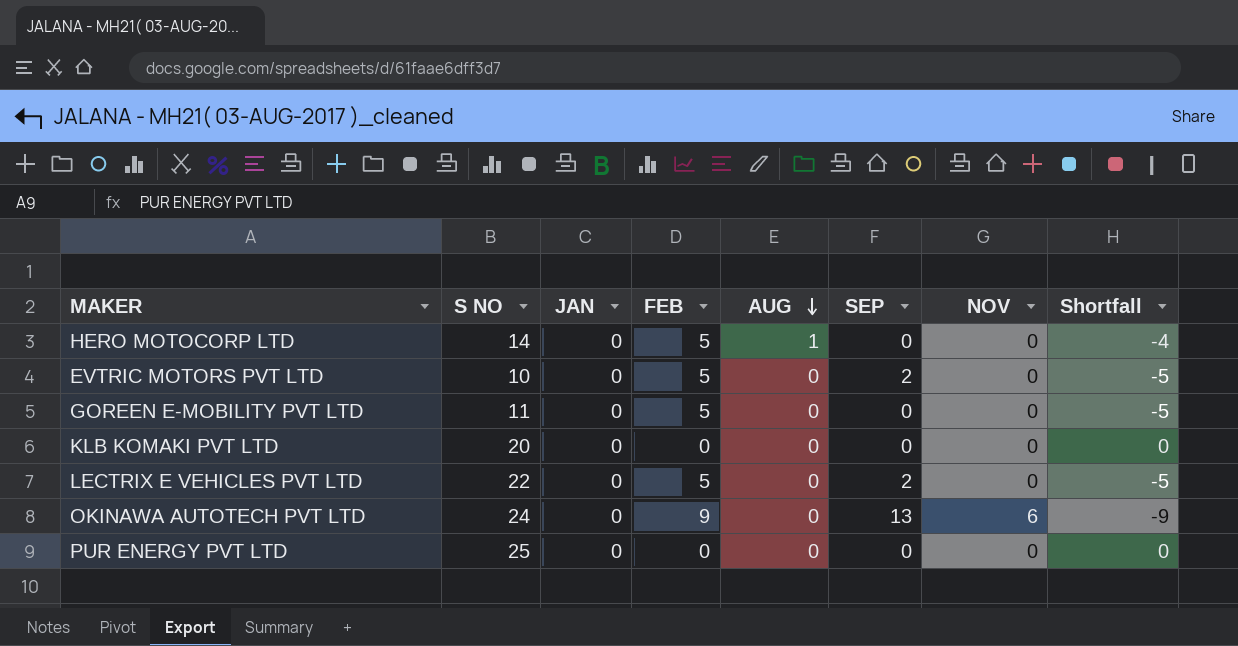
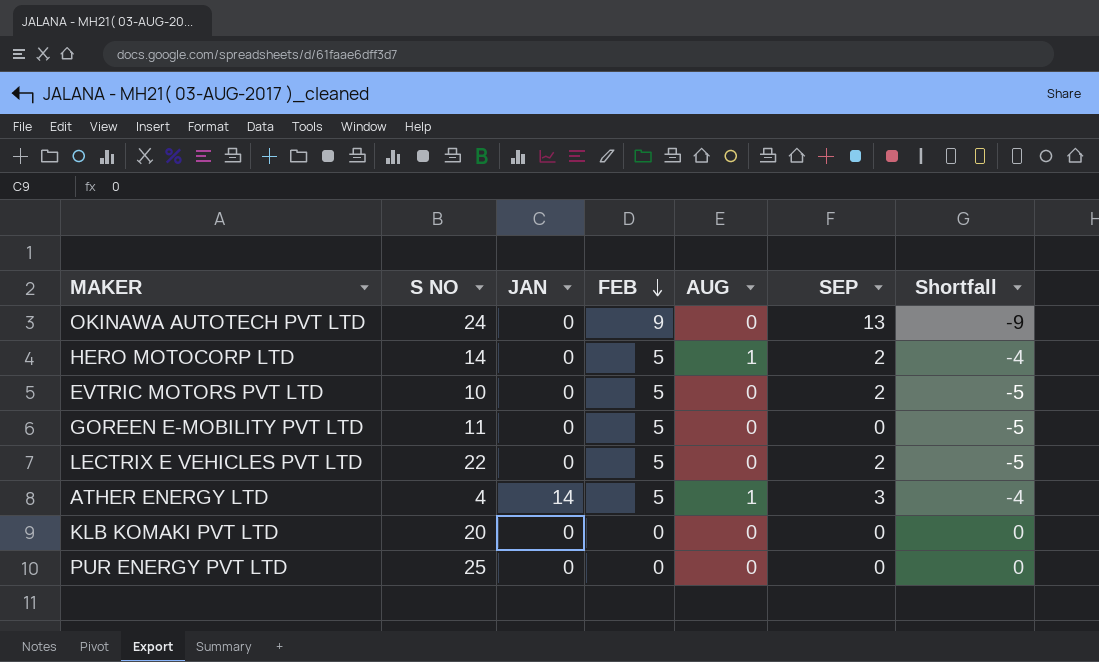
row order: AUG descending -> FEB descending
column NOV | position: 7 -> none
HERO MOTOCORP LTD | SEP: 0 -> 2
row ATHER ENERGY LTD: none -> 4 | 14 | 5 | 1 | 3 | -4

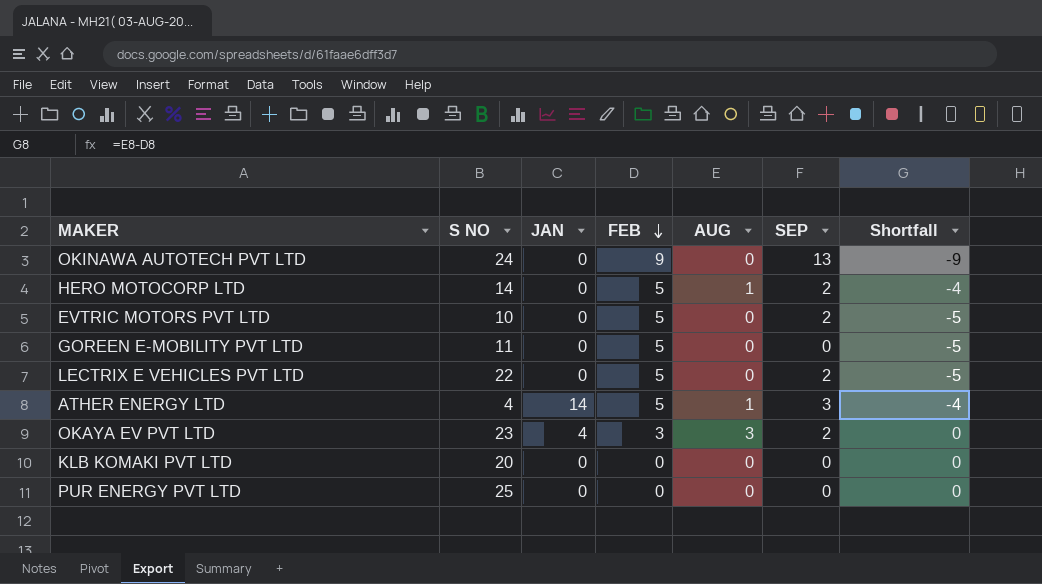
row OKAYA EV PVT LTD: none -> 23 | 4 | 3 | 3 | 2 | 0

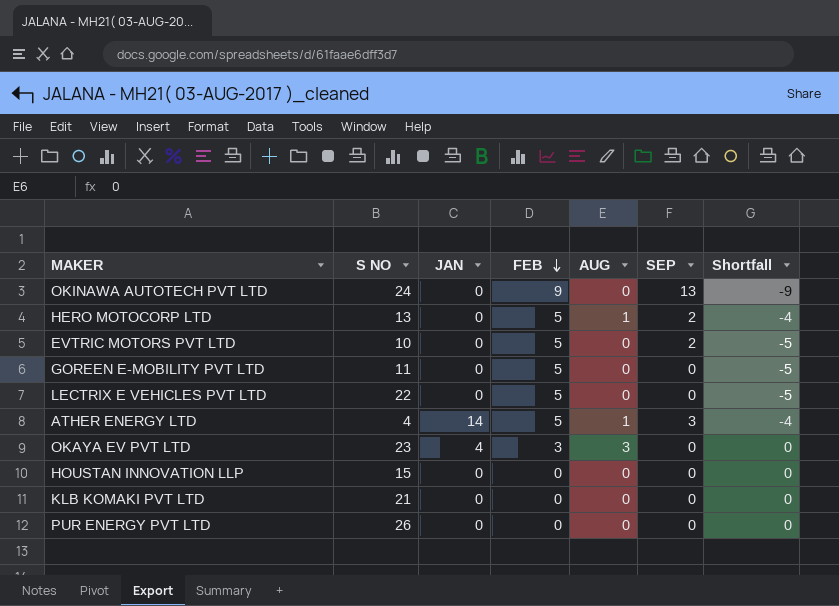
HERO MOTOCORP LTD | S NO: 14 -> 13
LECTRIX E VEHICLES PVT LTD | SEP: 2 -> 0
OKAYA EV PVT LTD | SEP: 2 -> 0
row HOUSTAN INNOVATION LLP: none -> 15 | 0 | 0 | 0 | 0 | 0
KLB KOMAKI PVT LTD | S NO: 20 -> 21
PUR ENERGY PVT LTD | S NO: 25 -> 26

